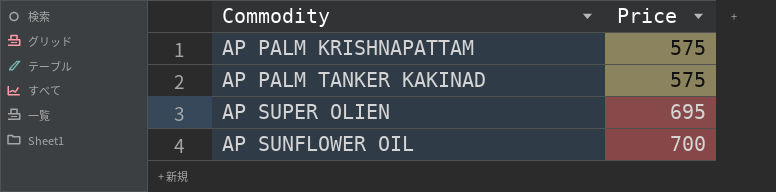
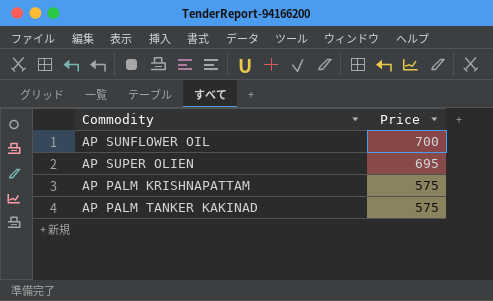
row order: Price ascending -> Price descending

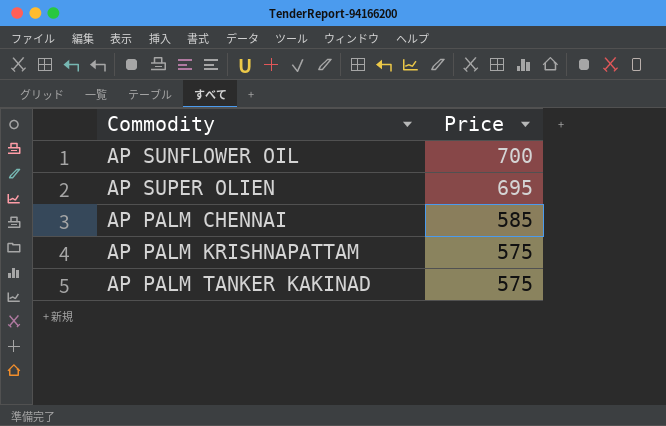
row AP PALM CHENNAI: none -> 585

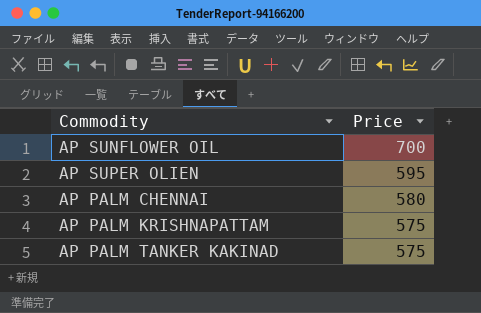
AP SUPER OLIEN | Price: 695 -> 595
AP PALM CHENNAI | Price: 585 -> 580

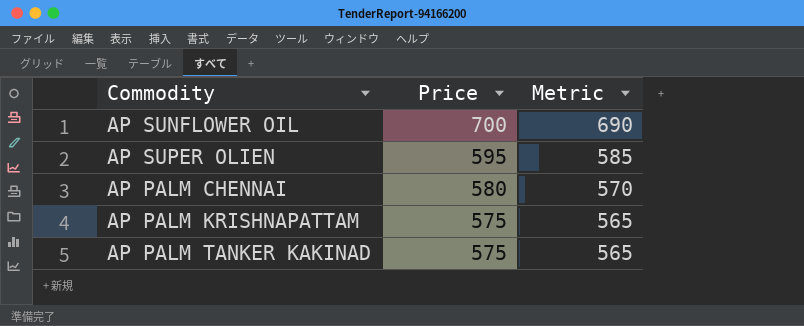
column Metric | formula: none -> [Price] - 10

